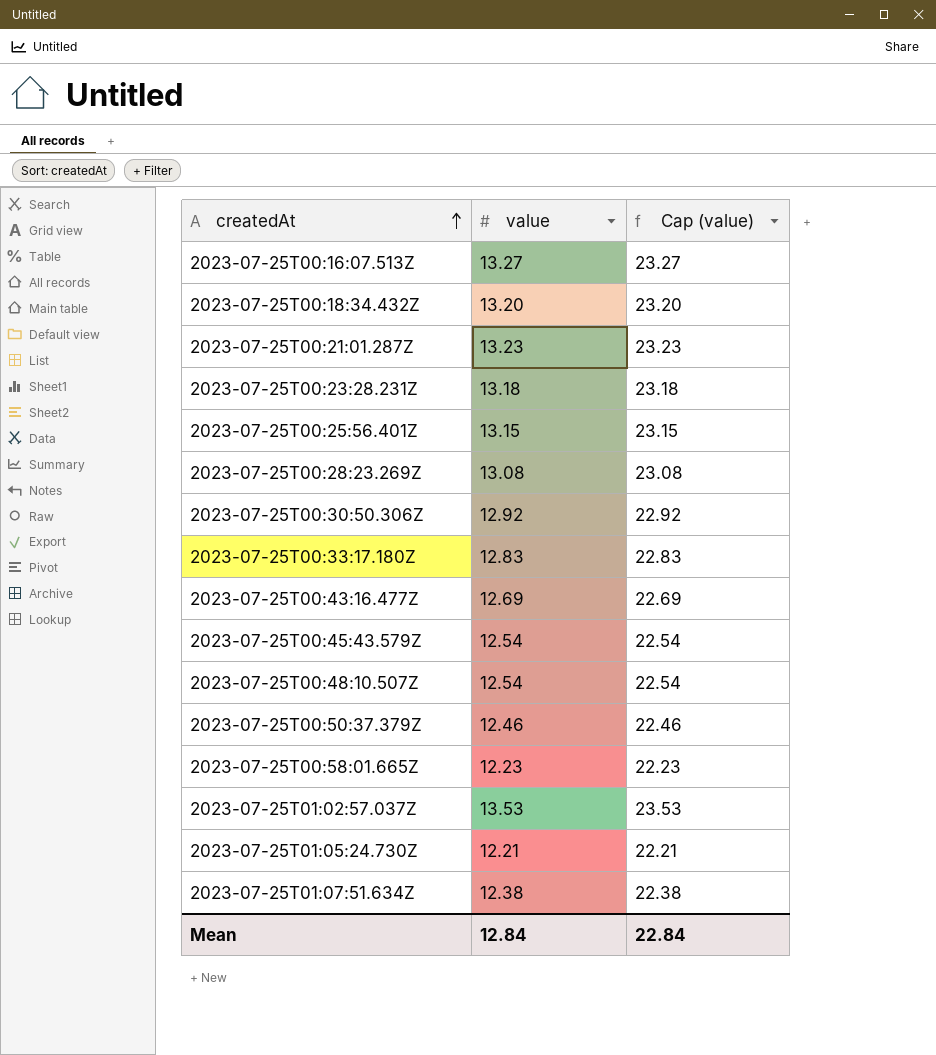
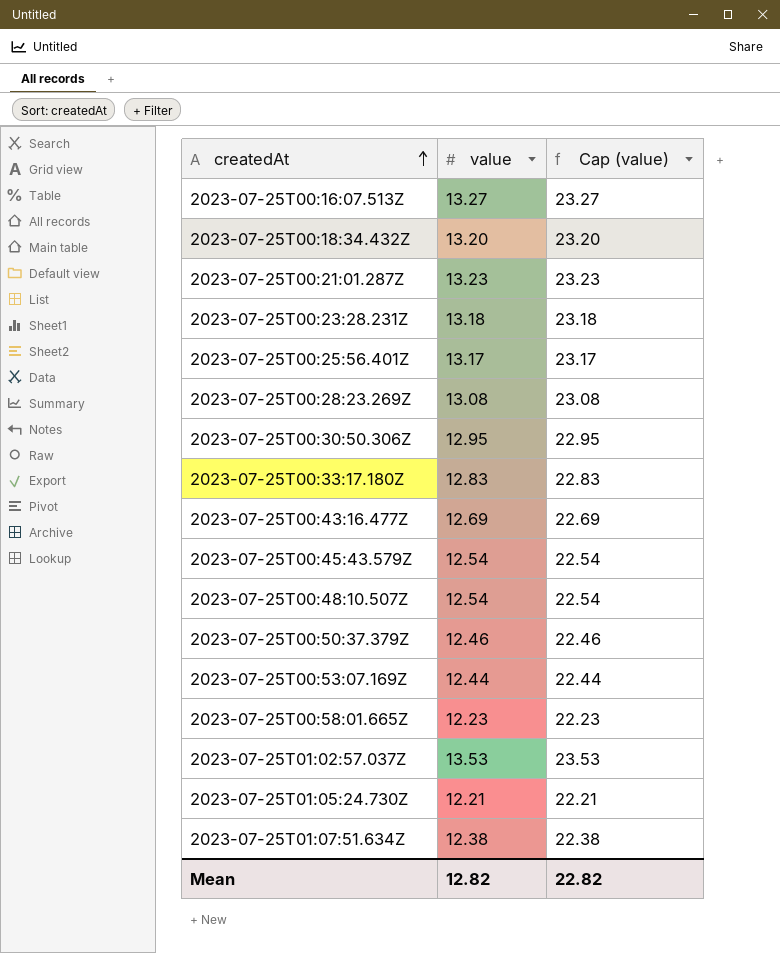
2023-07-25T00:25:56.401Z | value: 13.15 -> 13.17
2023-07-25T00:25:56.401Z | Cap (value): 23.15 -> 23.17
2023-07-25T00:30:50.306Z | value: 12.92 -> 12.95
2023-07-25T00:30:50.306Z | Cap (value): 22.92 -> 22.95
row 2023-07-25T00:53:07.169Z: none -> 12.44 | 22.44
Mean | value: 12.84 -> 12.82
Mean | Cap (value): 22.84 -> 22.82

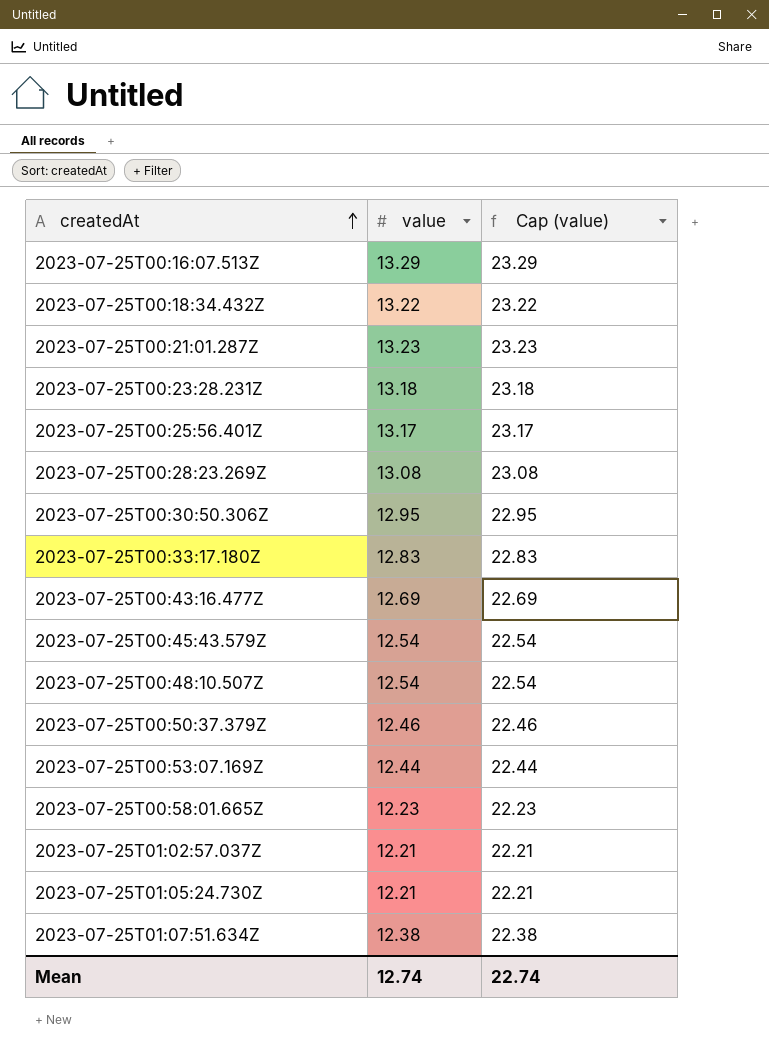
2023-07-25T00:16:07.513Z | value: 13.27 -> 13.29
2023-07-25T00:16:07.513Z | Cap (value): 23.27 -> 23.29
2023-07-25T00:18:34.432Z | value: 13.20 -> 13.22
2023-07-25T00:18:34.432Z | Cap (value): 23.20 -> 23.22
2023-07-25T01:02:57.037Z | value: 13.53 -> 12.21
2023-07-25T01:02:57.037Z | Cap (value): 23.53 -> 22.21
Mean | value: 12.82 -> 12.74
Mean | Cap (value): 22.82 -> 22.74

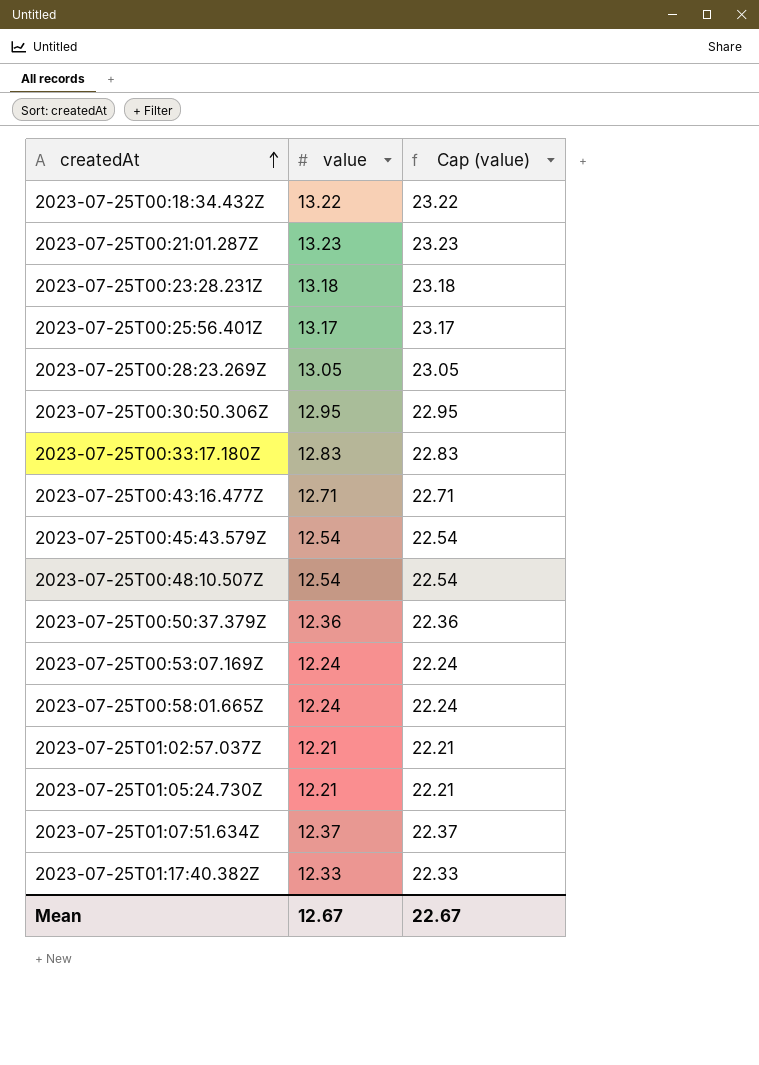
row 2023-07-25T00:16:07.513Z: 13.29 | 23.29 -> none
2023-07-25T00:28:23.269Z | value: 13.08 -> 13.05
2023-07-25T00:28:23.269Z | Cap (value): 23.08 -> 23.05
2023-07-25T00:43:16.477Z | value: 12.69 -> 12.71
2023-07-25T00:43:16.477Z | Cap (value): 22.69 -> 22.71
2023-07-25T00:50:37.379Z | value: 12.46 -> 12.36
2023-07-25T00:50:37.379Z | Cap (value): 22.46 -> 22.36
2023-07-25T00:53:07.169Z | value: 12.44 -> 12.24
2023-07-25T00:53:07.169Z | Cap (value): 22.44 -> 22.24
2023-07-25T00:58:01.665Z | value: 12.23 -> 12.24
2023-07-25T00:58:01.665Z | Cap (value): 22.23 -> 22.24
2023-07-25T01:07:51.634Z | value: 12.38 -> 12.37
2023-07-25T01:07:51.634Z | Cap (value): 22.38 -> 22.37
row 2023-07-25T01:17:40.382Z: none -> 12.33 | 22.33
Mean | value: 12.74 -> 12.67
Mean | Cap (value): 22.74 -> 22.67

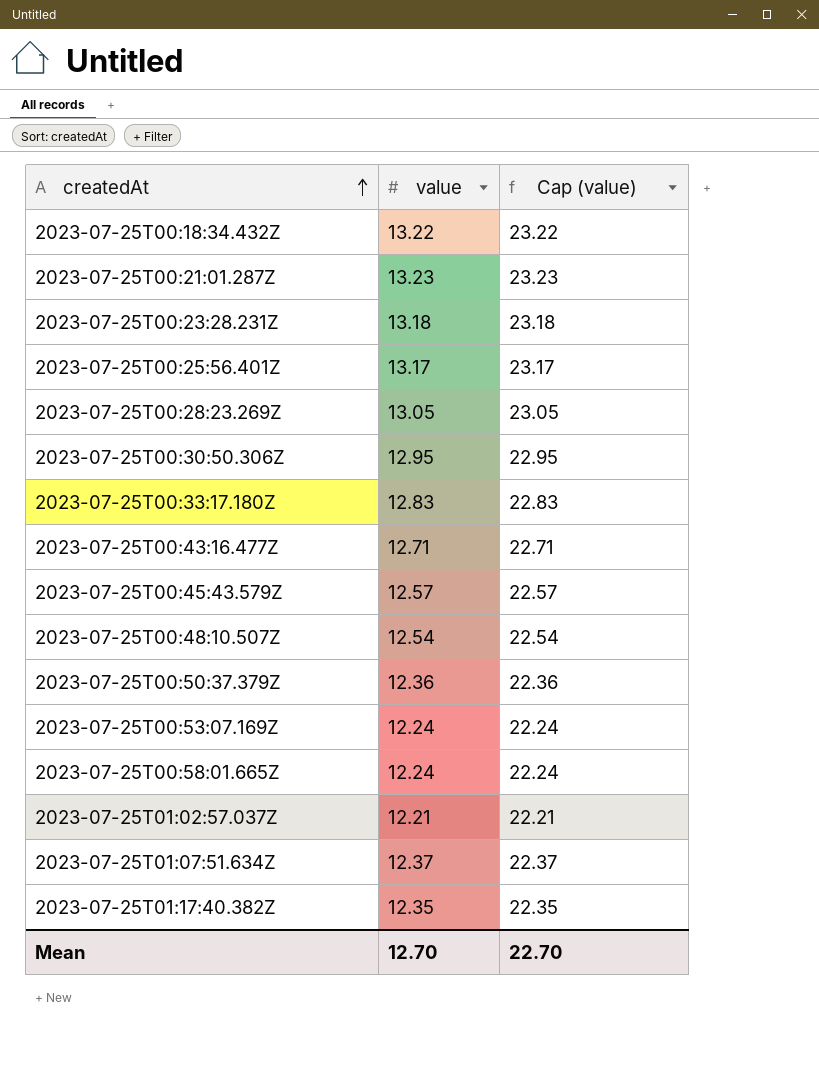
row 2023-07-25T01:05:24.730Z: 12.21 | 22.21 -> none
2023-07-25T00:45:43.579Z | value: 12.54 -> 12.57
2023-07-25T00:45:43.579Z | Cap (value): 22.54 -> 22.57
2023-07-25T01:17:40.382Z | value: 12.33 -> 12.35
2023-07-25T01:17:40.382Z | Cap (value): 22.33 -> 22.35
Mean | value: 12.67 -> 12.70
Mean | Cap (value): 22.67 -> 22.70

